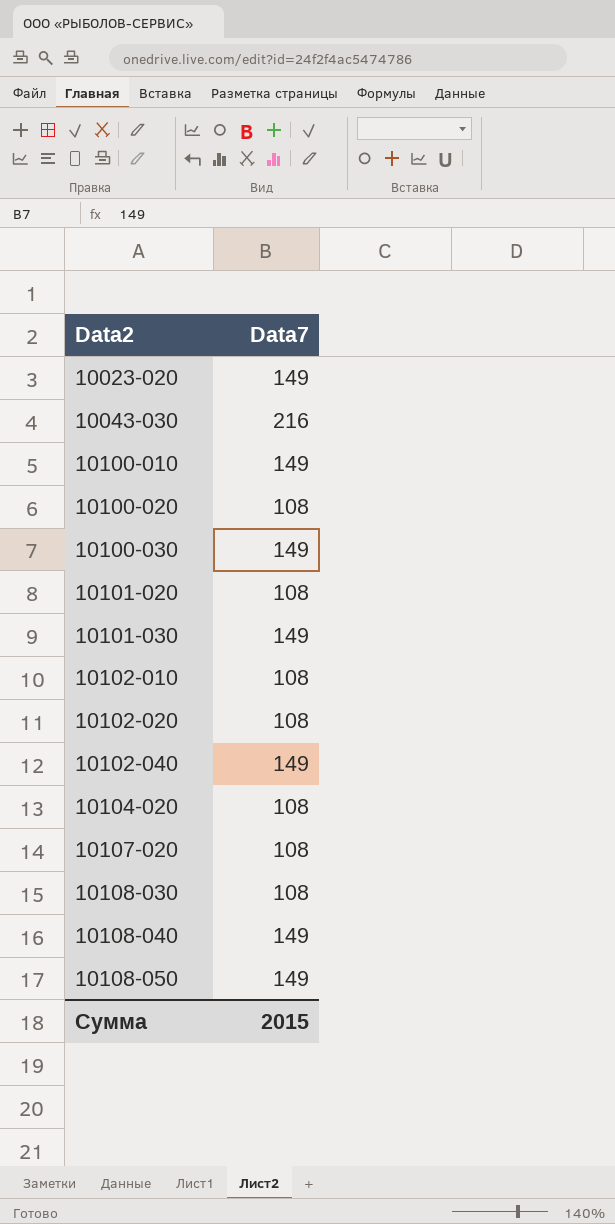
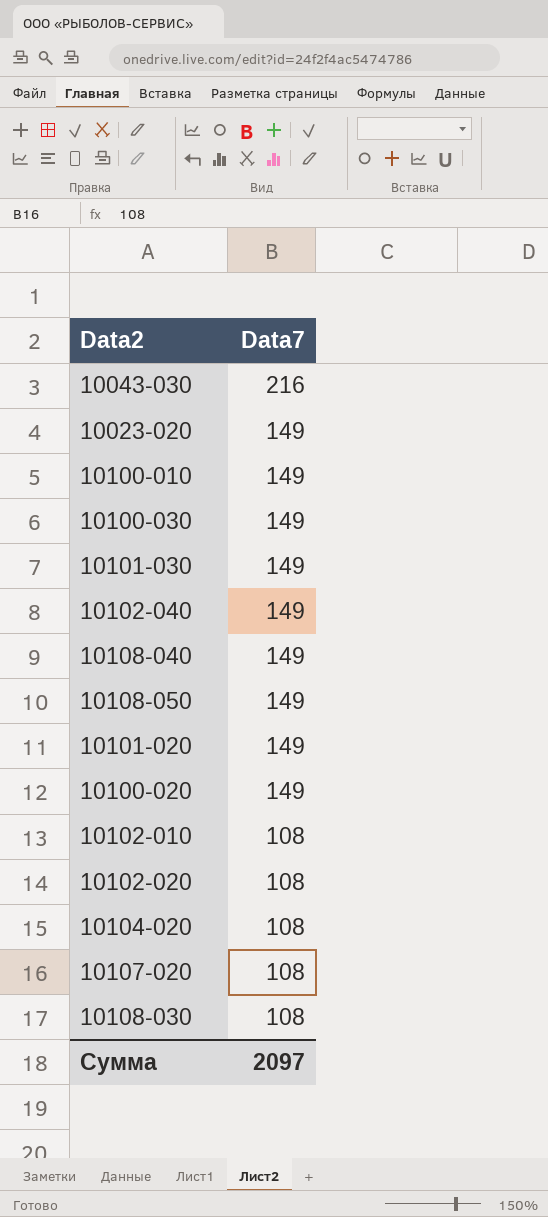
row order: Data2 ascending -> Data7 descending
10101-020 | Data7: 108 -> 149
10100-020 | Data7: 108 -> 149
Сумма | Data7: 2015 -> 2097

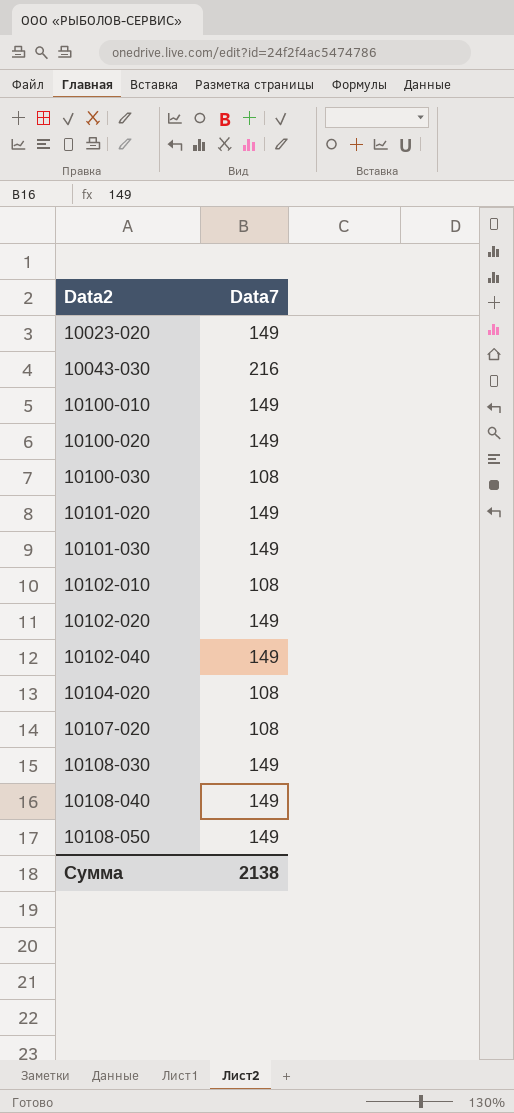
row order: Data7 descending -> Data2 ascending
10100-030 | Data7: 149 -> 108
10102-020 | Data7: 108 -> 149
10108-030 | Data7: 108 -> 149
Сумма | Data7: 2097 -> 2138

